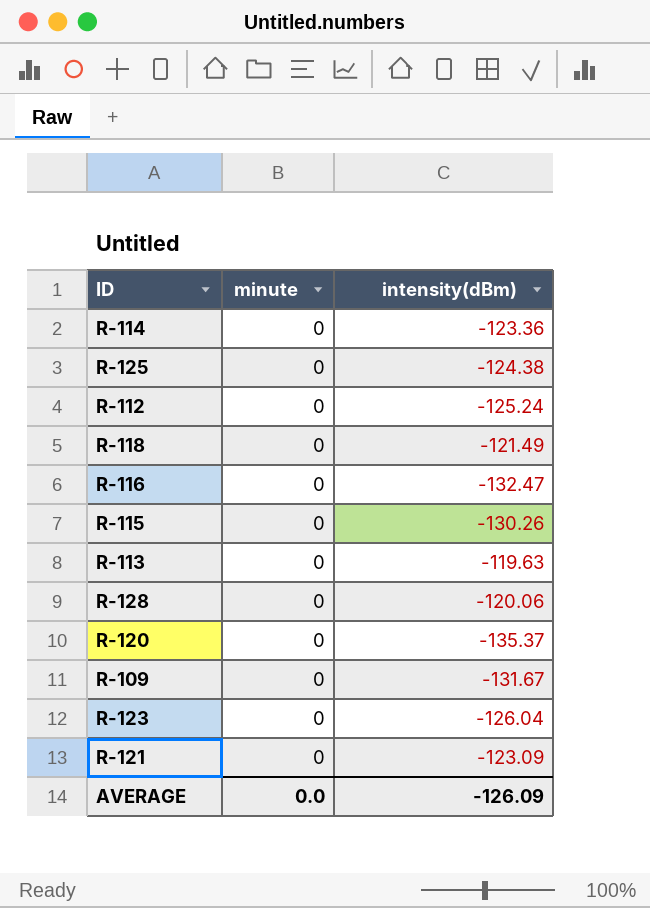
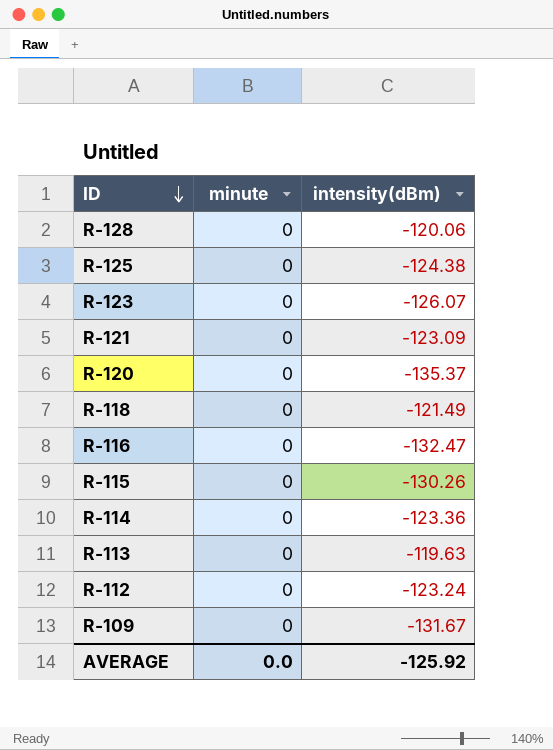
row order: none -> ID descending
R-123 | intensity(dBm): -126.04 -> -126.07
R-112 | intensity(dBm): -125.24 -> -123.24
AVERAGE | intensity(dBm): -126.09 -> -125.92

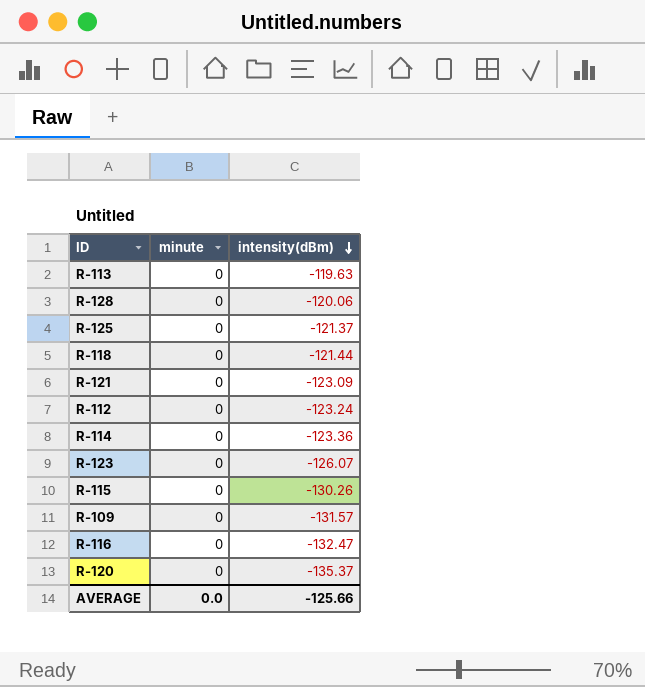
row order: ID descending -> intensity(dBm) descending
R-125 | intensity(dBm): -124.38 -> -121.37
R-118 | intensity(dBm): -121.49 -> -121.44
R-109 | intensity(dBm): -131.67 -> -131.57
AVERAGE | intensity(dBm): -125.92 -> -125.66

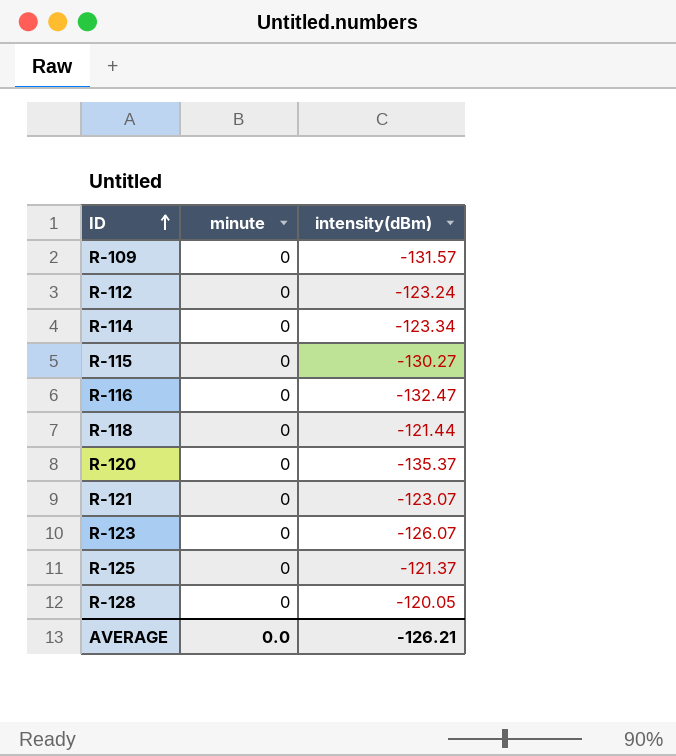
row order: intensity(dBm) descending -> ID ascending
row R-113: 0 | -119.63 -> none
R-114 | intensity(dBm): -123.36 -> -123.34
R-115 | intensity(dBm): -130.26 -> -130.27
R-121 | intensity(dBm): -123.09 -> -123.07
R-128 | intensity(dBm): -120.06 -> -120.05
AVERAGE | intensity(dBm): -125.66 -> -126.21

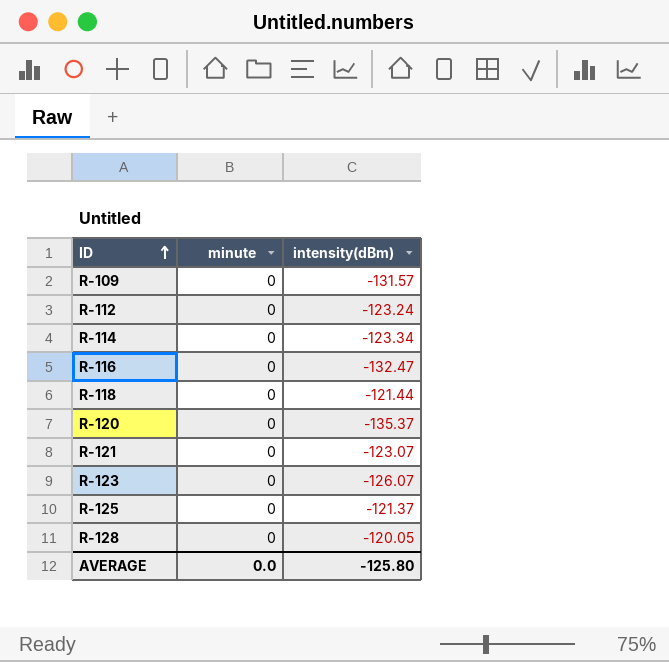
row R-115: 0 | -130.27 -> none
AVERAGE | intensity(dBm): -126.21 -> -125.80

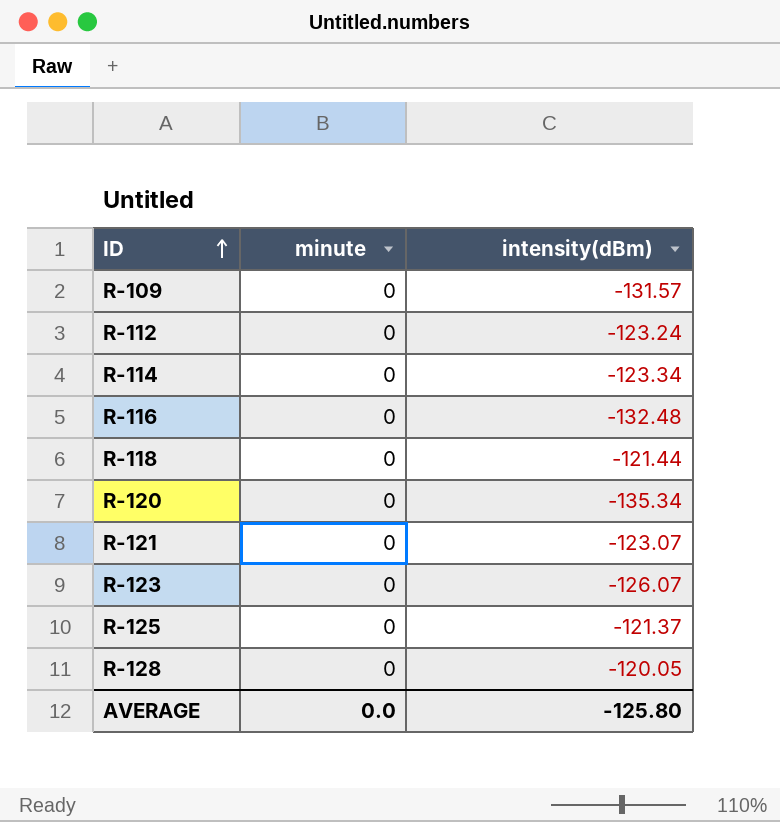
R-116 | intensity(dBm): -132.47 -> -132.48
R-120 | intensity(dBm): -135.37 -> -135.34

